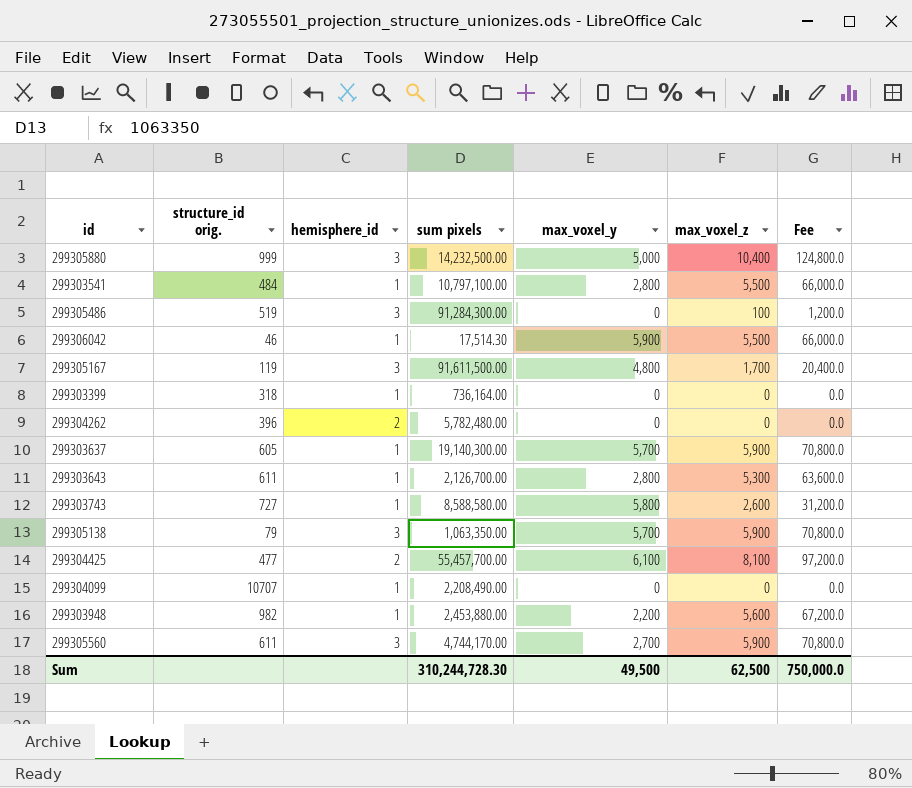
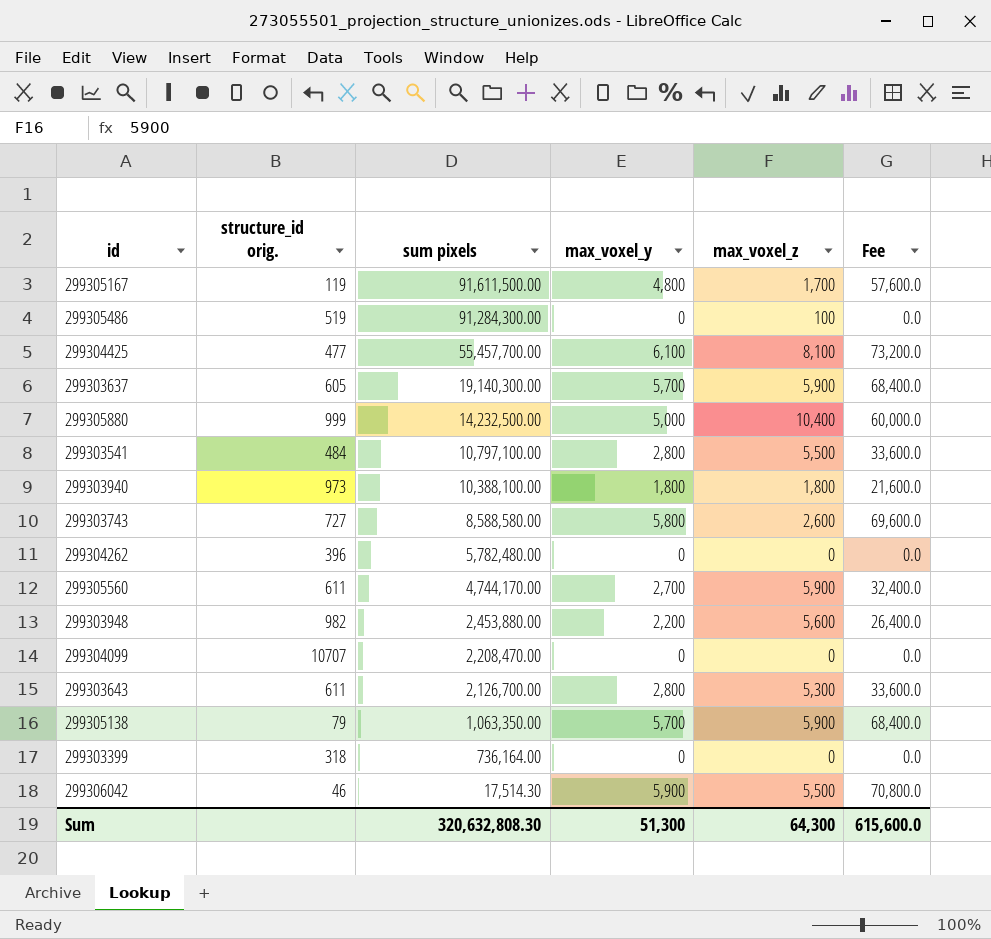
row order: none -> sum pixels descending
column hemisphere_id | position: 3 -> none
column Fee | formula: [max_voxel_z] * 12 -> [max_voxel_y] * 12
row 299303940: none -> 973 | 10,388,100.00 | 1,800 | 1,800 | 21,600.0
299304099 | sum pixels: 2,208,490.00 -> 2,208,470.00
Sum | sum pixels: 310,244,728.30 -> 320,632,808.30
Sum | max_voxel_y: 49,500 -> 51,300
Sum | max_voxel_z: 62,500 -> 64,300
Sum | Fee: 750,000.0 -> 615,600.0

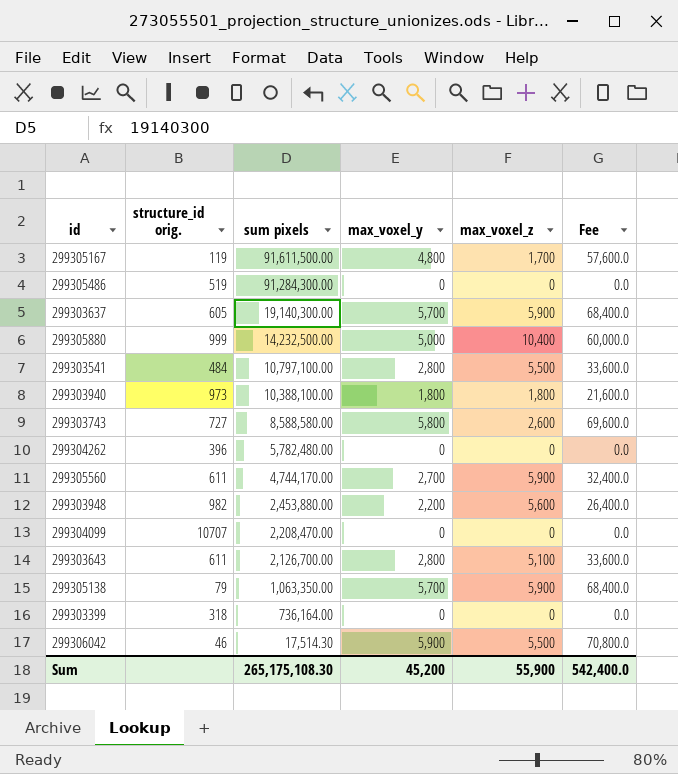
row 299304425: 477 | 55,457,700.00 | 6,100 | 8,100 | 73,200.0 -> none
299305486 | max_voxel_z: 100 -> 0
299303643 | max_voxel_z: 5,300 -> 5,100
Sum | sum pixels: 320,632,808.30 -> 265,175,108.30
Sum | max_voxel_y: 51,300 -> 45,200
Sum | max_voxel_z: 64,300 -> 55,900
Sum | Fee: 615,600.0 -> 542,400.0

